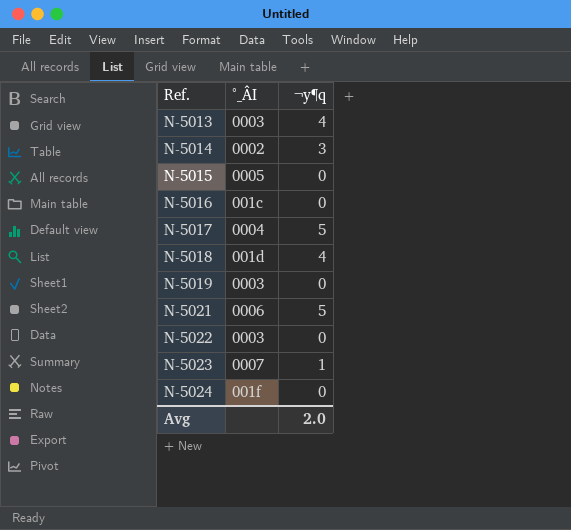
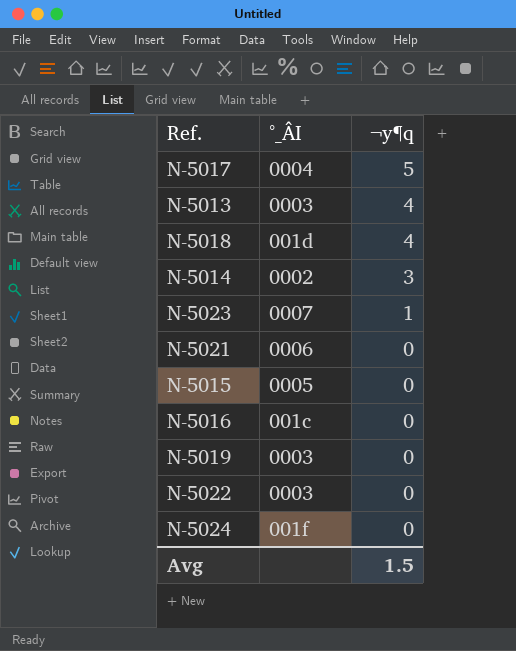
row order: Ref. ascending -> ¬y¶q descending
N-5021 | ¬y¶q: 5 -> 0
Avg | ¬y¶q: 2.0 -> 1.5

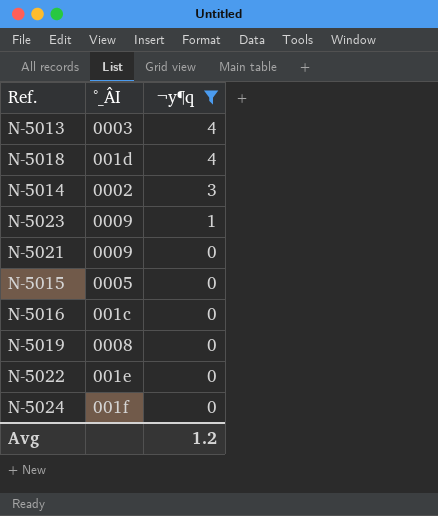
filter: none -> ¬y¶q != 5
N-5023 | °_ÂI: 0007 -> 0009
N-5021 | °_ÂI: 0006 -> 0009
N-5019 | °_ÂI: 0003 -> 0008
N-5022 | °_ÂI: 0003 -> 001e
Avg | ¬y¶q: 1.5 -> 1.2

